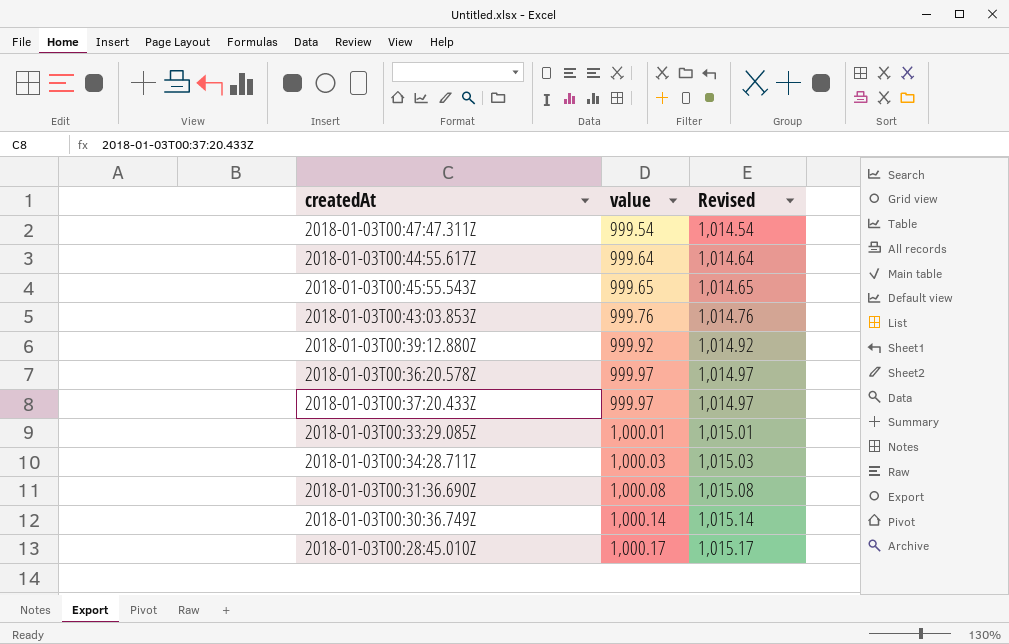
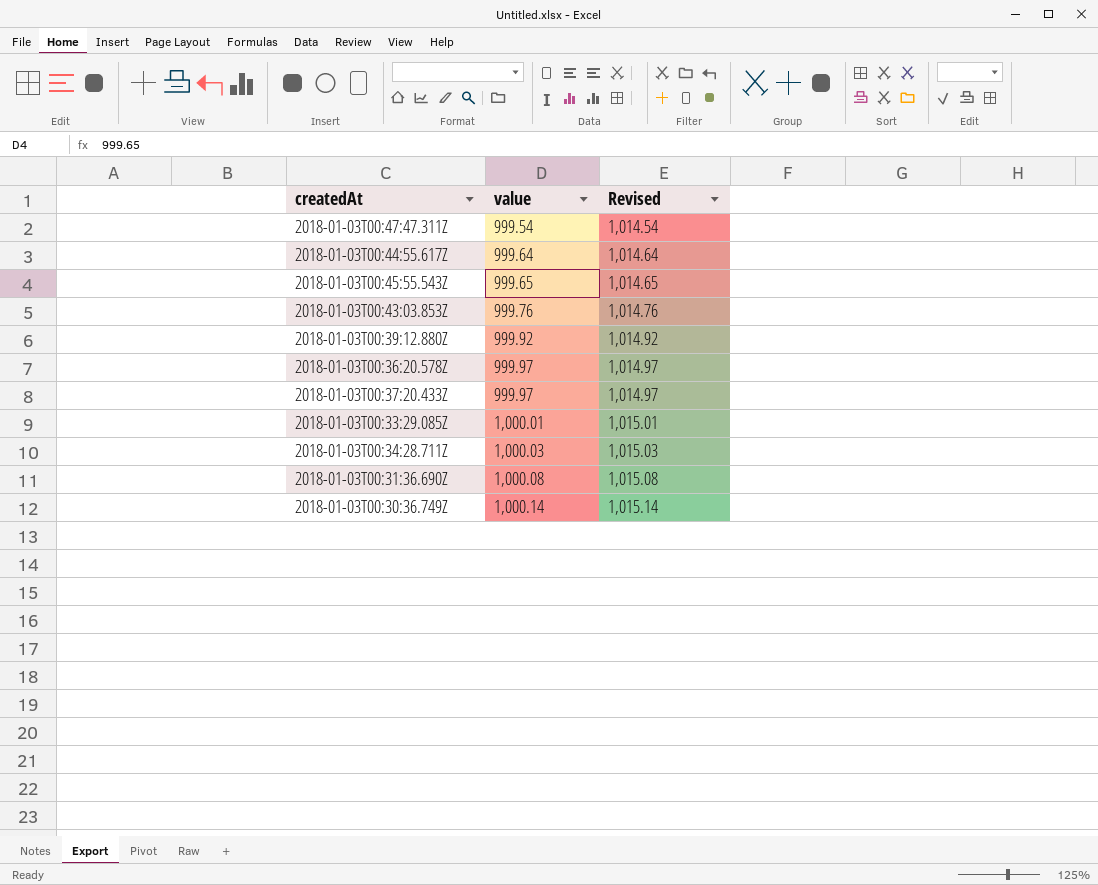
row 2018-01-03T00:28:45.010Z: 1,000.17 | 1,015.17 -> none

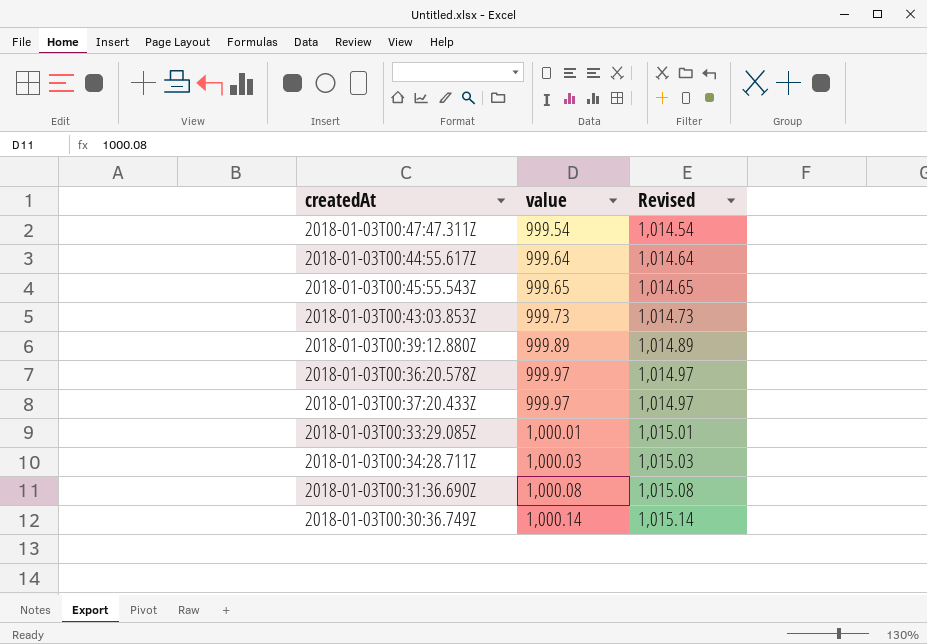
2018-01-03T00:43:03.853Z | value: 999.76 -> 999.73
2018-01-03T00:43:03.853Z | Revised: 1,014.76 -> 1,014.73
2018-01-03T00:39:12.880Z | value: 999.92 -> 999.89
2018-01-03T00:39:12.880Z | Revised: 1,014.92 -> 1,014.89

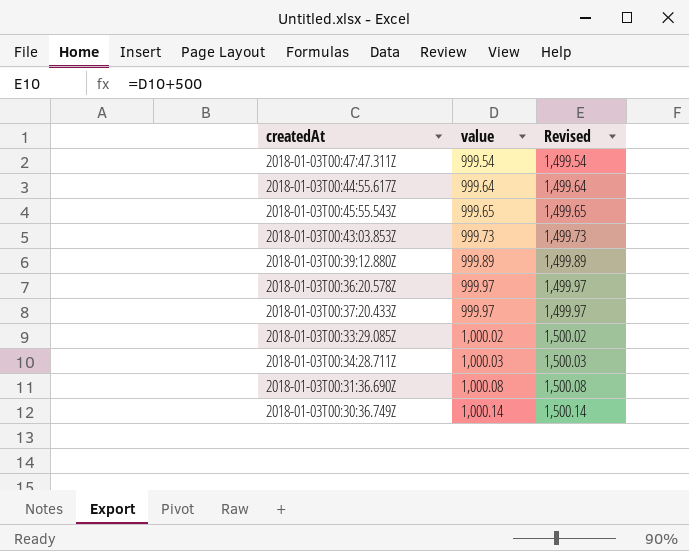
column Revised | formula: [value] + 15 -> [value] + 500
2018-01-03T00:33:29.085Z | value: 1,000.01 -> 1,000.02

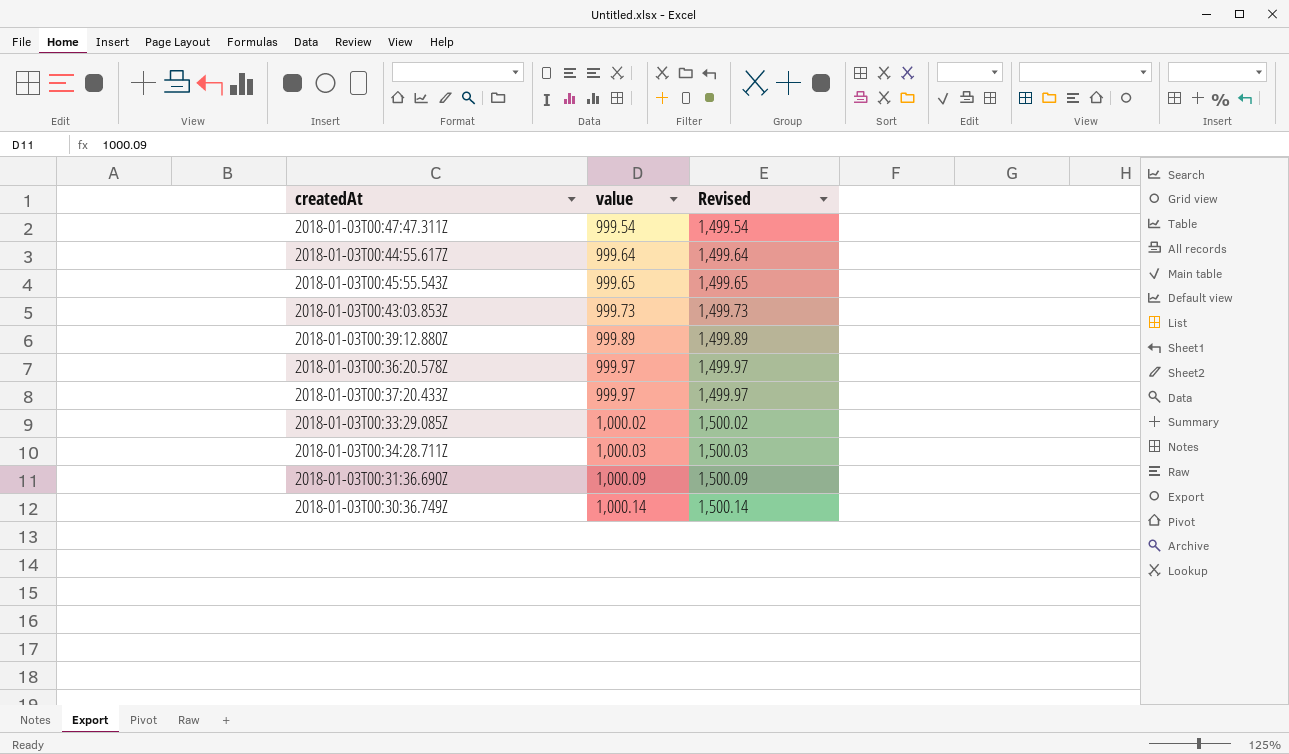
2018-01-03T00:31:36.690Z | value: 1,000.08 -> 1,000.09
2018-01-03T00:31:36.690Z | Revised: 1,500.08 -> 1,500.09

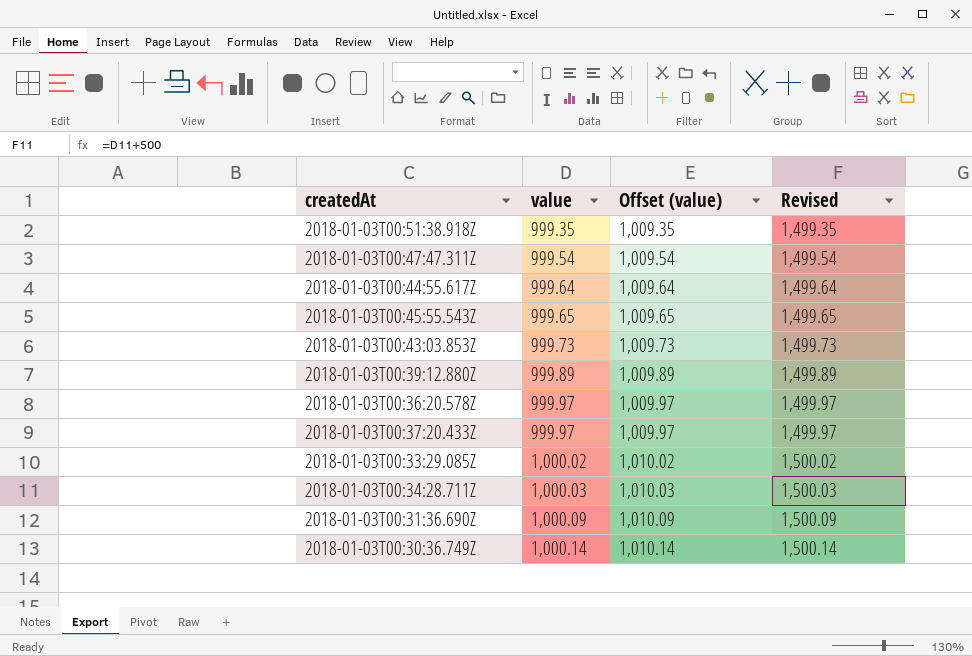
column Offset (value) | formula: none -> [value] + 10
row 2018-01-03T00:51:38.918Z: none -> 999.35 | 1,009.35 | 1,499.35

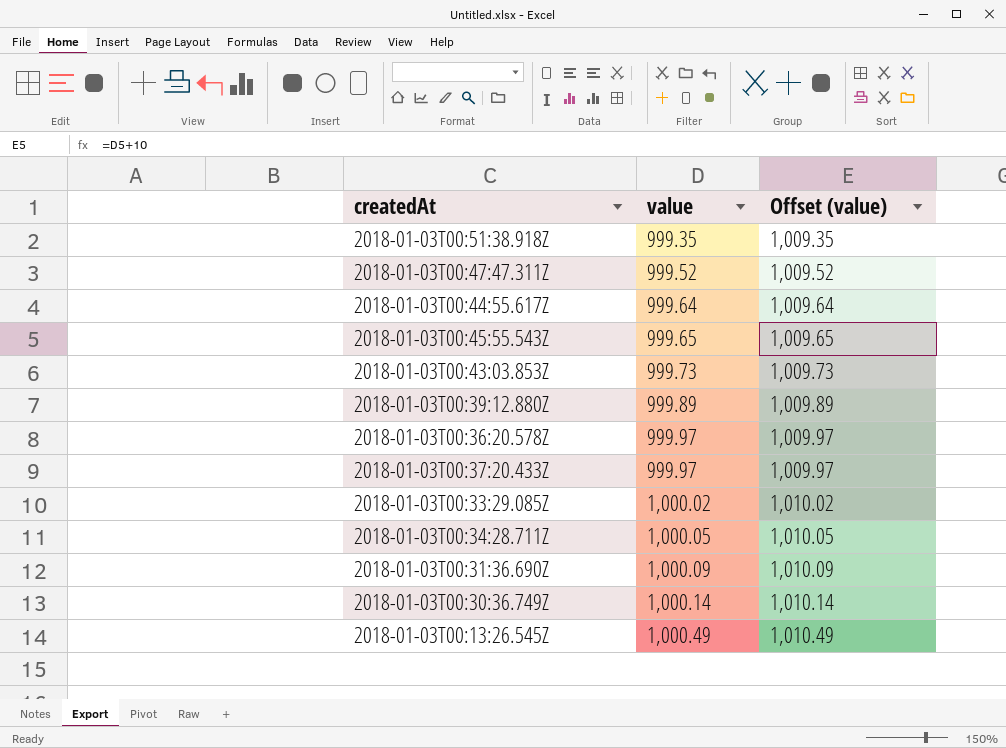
column Revised | formula: [value] + 500 -> none
2018-01-03T00:47:47.311Z | value: 999.54 -> 999.52
2018-01-03T00:47:47.311Z | Offset (value): 1,009.54 -> 1,009.52
2018-01-03T00:34:28.711Z | value: 1,000.03 -> 1,000.05
2018-01-03T00:34:28.711Z | Offset (value): 1,010.03 -> 1,010.05
row 2018-01-03T00:13:26.545Z: none -> 1,000.49 | 1,010.49

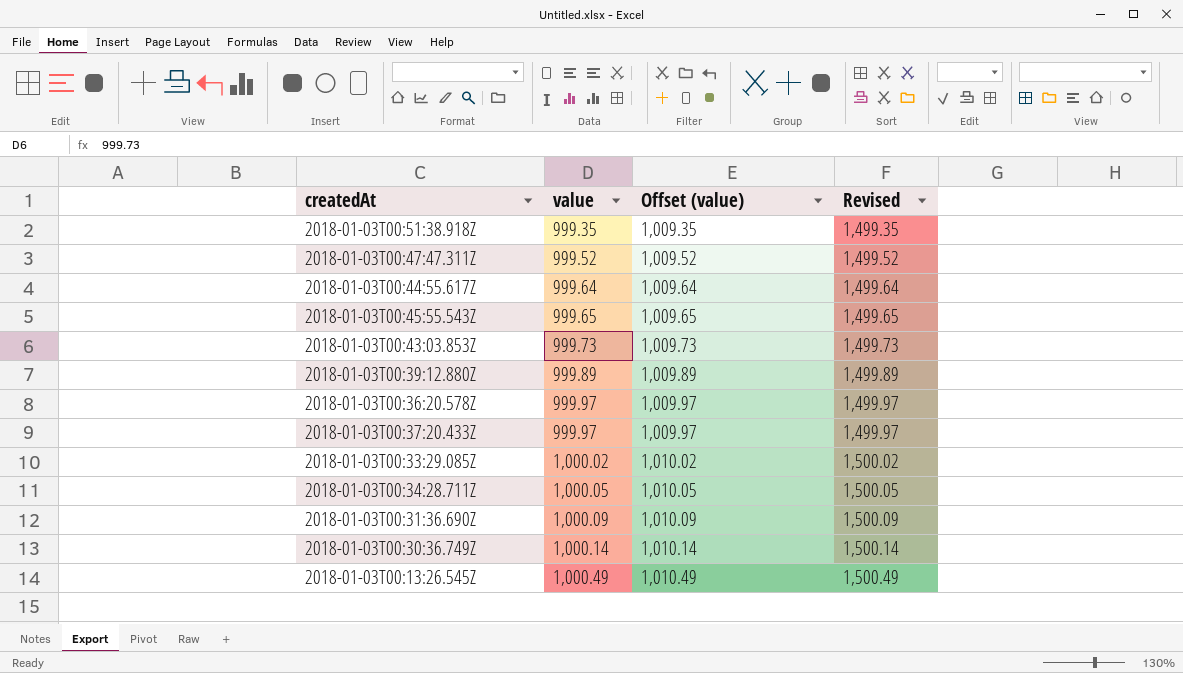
column Revised | formula: none -> [value] + 500

